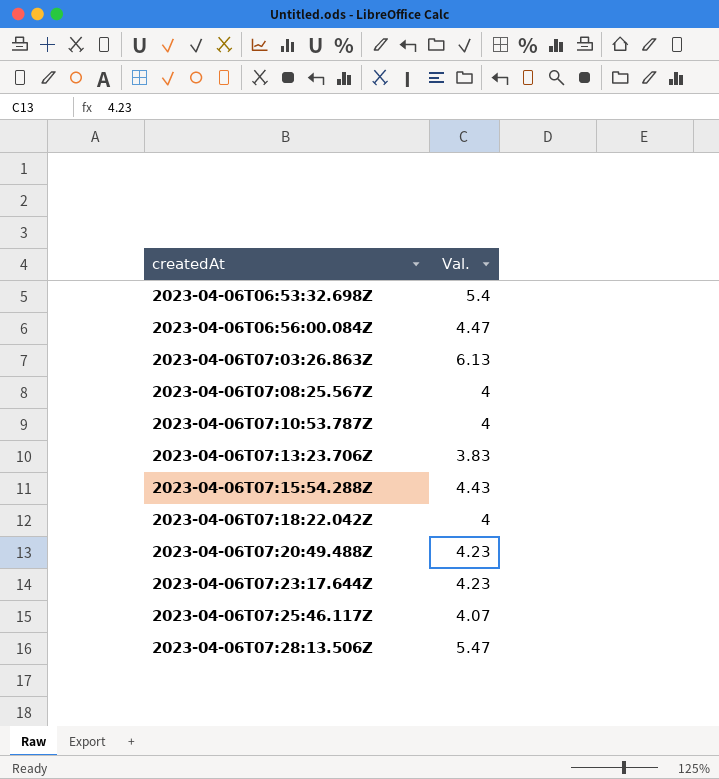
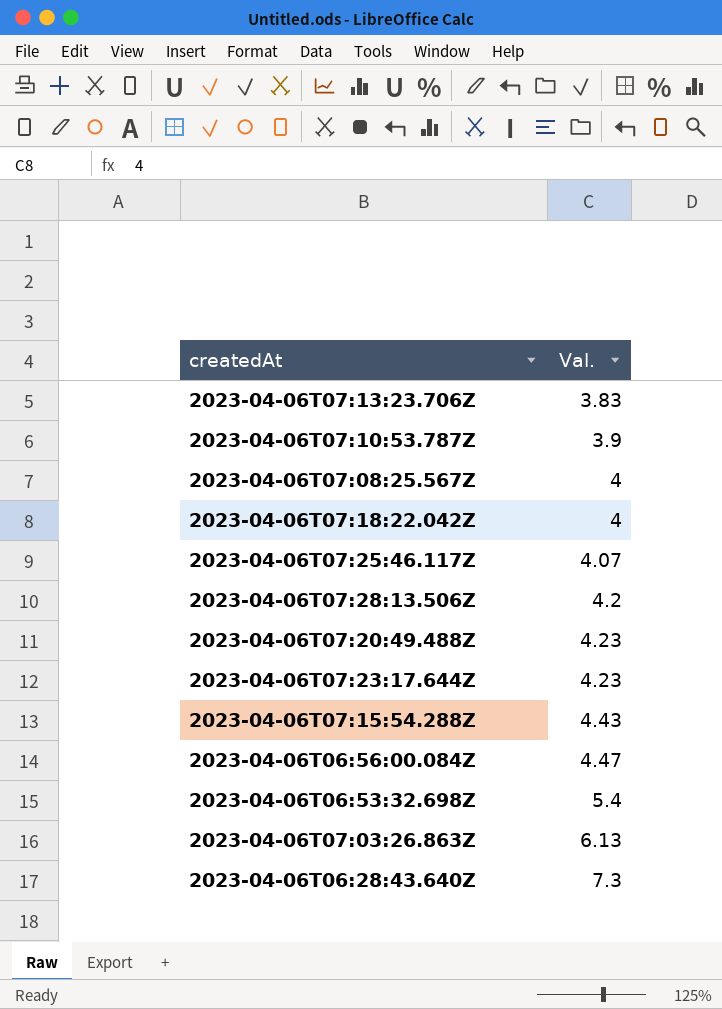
row order: createdAt ascending -> Val. ascending
2023-04-06T07:10:53.787Z | Val.: 4 -> 3.9
2023-04-06T07:28:13.506Z | Val.: 5.47 -> 4.2
row 2023-04-06T06:28:43.640Z: none -> 7.3

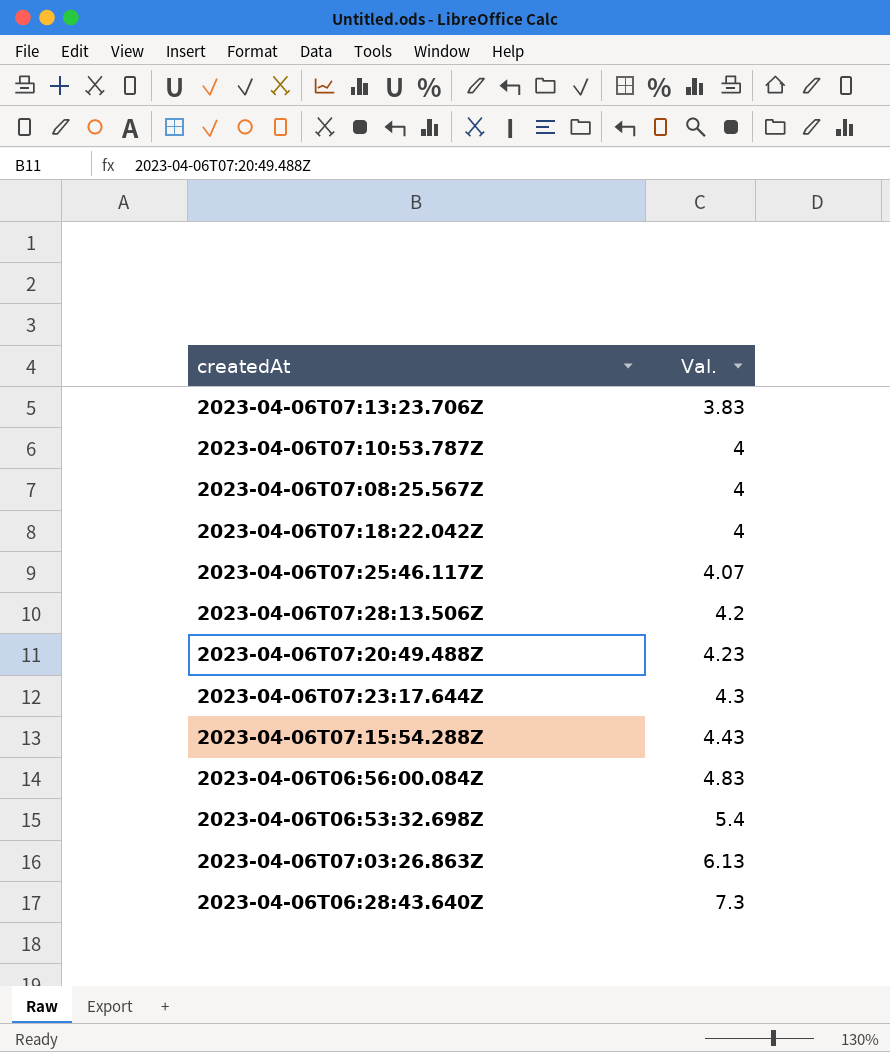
2023-04-06T07:10:53.787Z | Val.: 3.9 -> 4
2023-04-06T07:23:17.644Z | Val.: 4.23 -> 4.3
2023-04-06T06:56:00.084Z | Val.: 4.47 -> 4.83

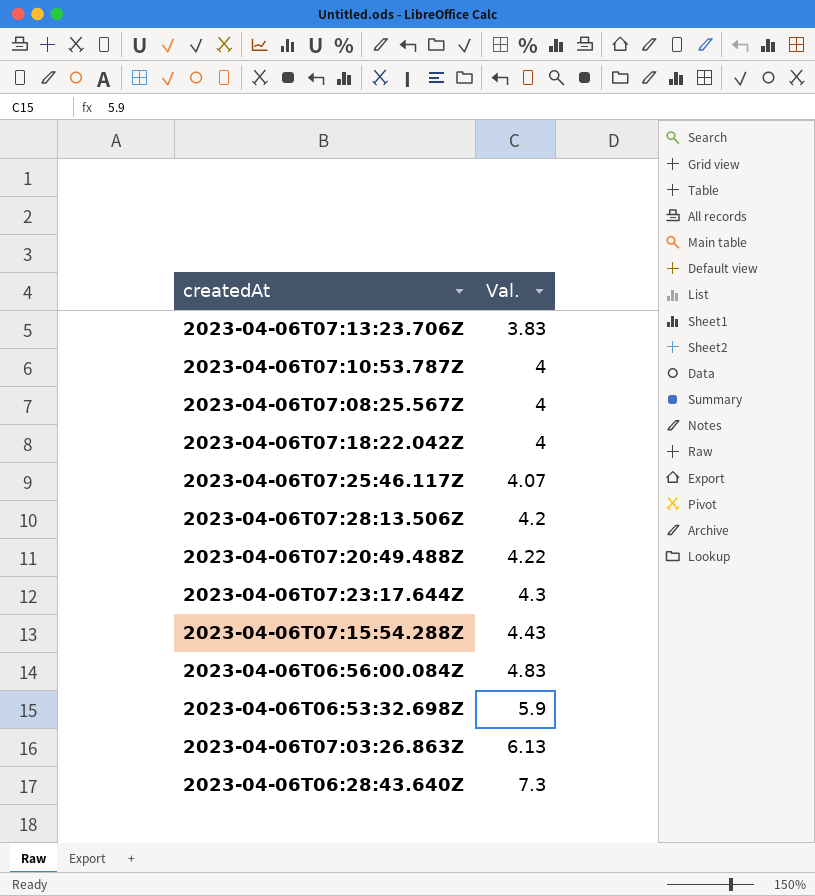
2023-04-06T07:20:49.488Z | Val.: 4.23 -> 4.22
2023-04-06T06:53:32.698Z | Val.: 5.4 -> 5.9

